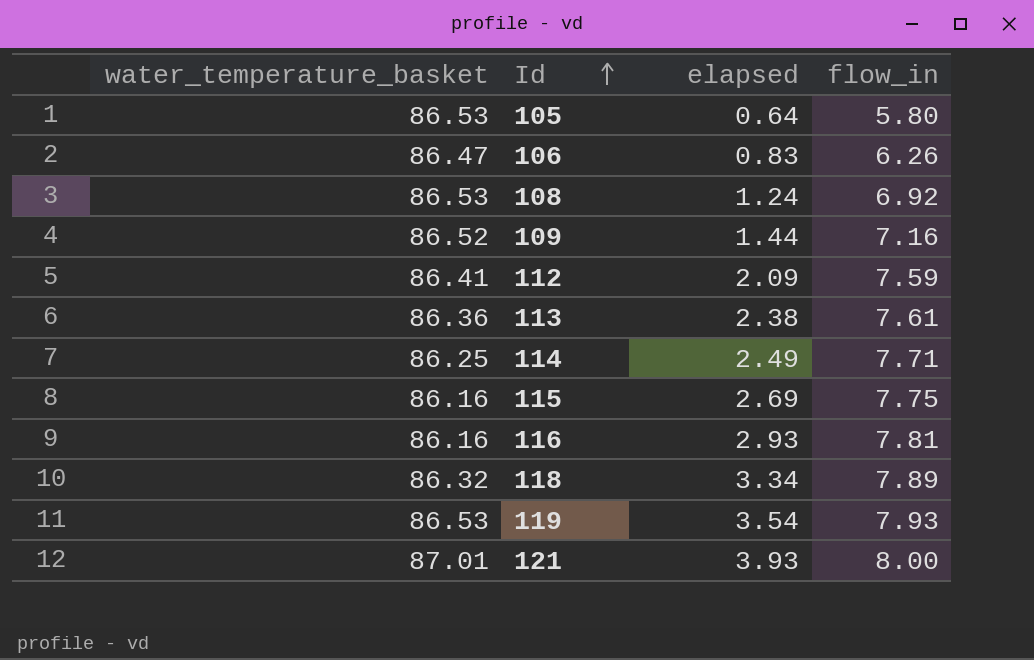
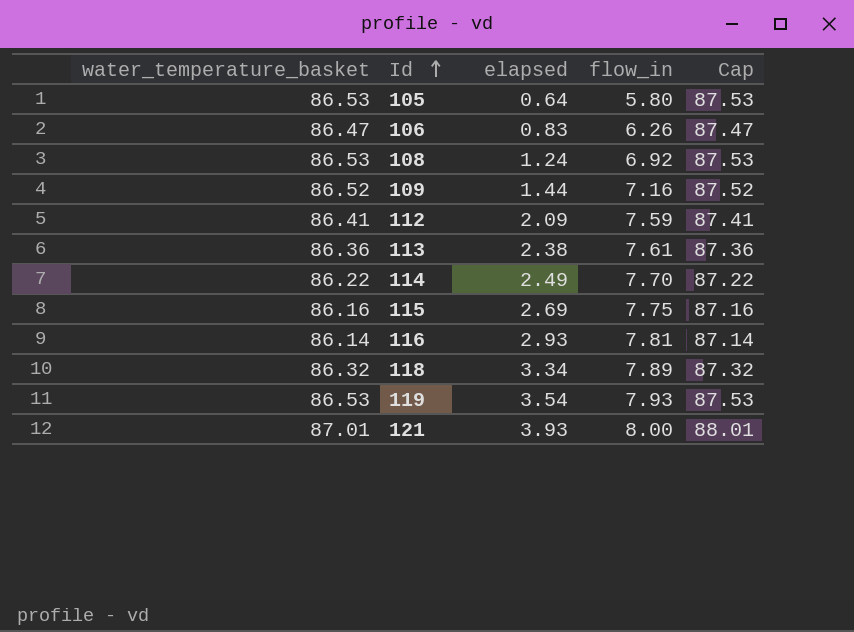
column Cap | formula: none -> [water_temperature_basket] + 1
114 | water_temperature_basket: 86.25 -> 86.22
114 | flow_in: 7.71 -> 7.70
116 | water_temperature_basket: 86.16 -> 86.14

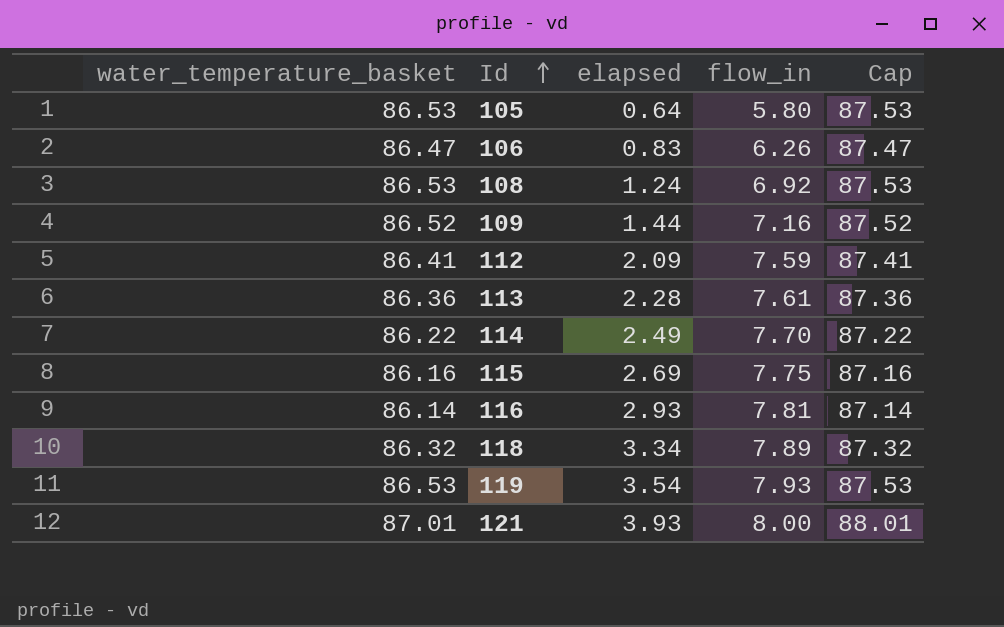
113 | elapsed: 2.38 -> 2.28

